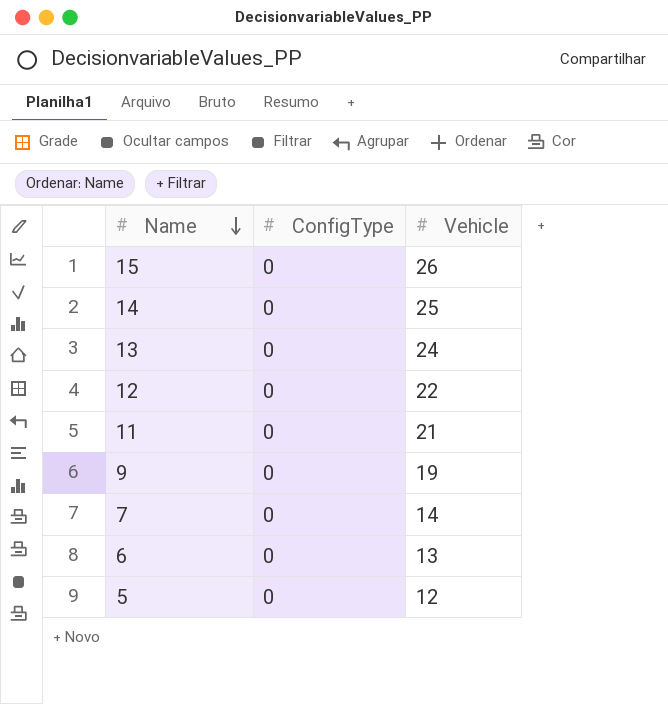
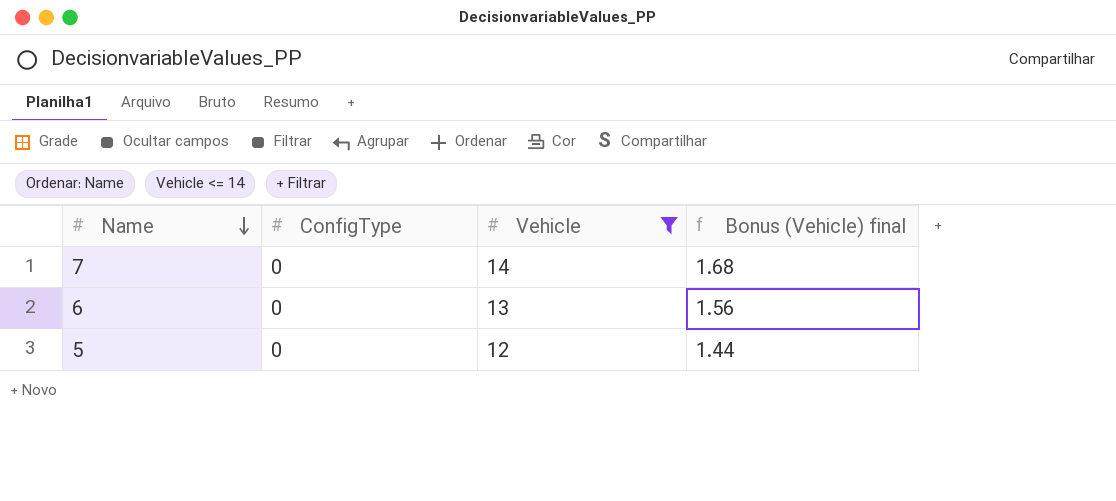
filter: none -> Vehicle <= 14
column Bonus (Vehicle) final | formula: none -> [Vehicle] * 0.12

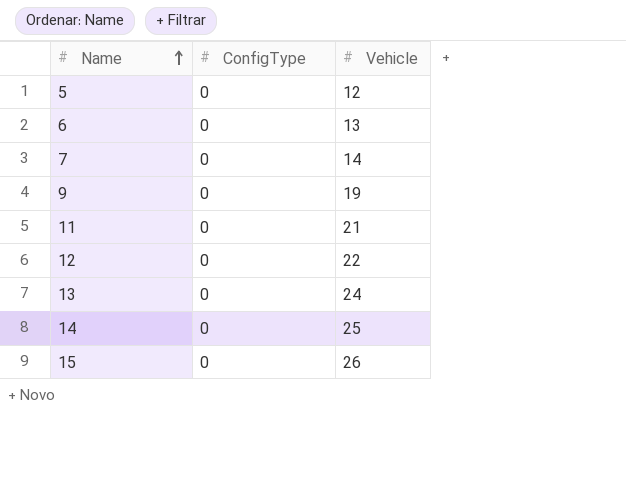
filter: Vehicle <= 14 -> none
row order: Name descending -> Name ascending
column Bonus (Vehicle) final | formula: [Vehicle] * 0.12 -> none

